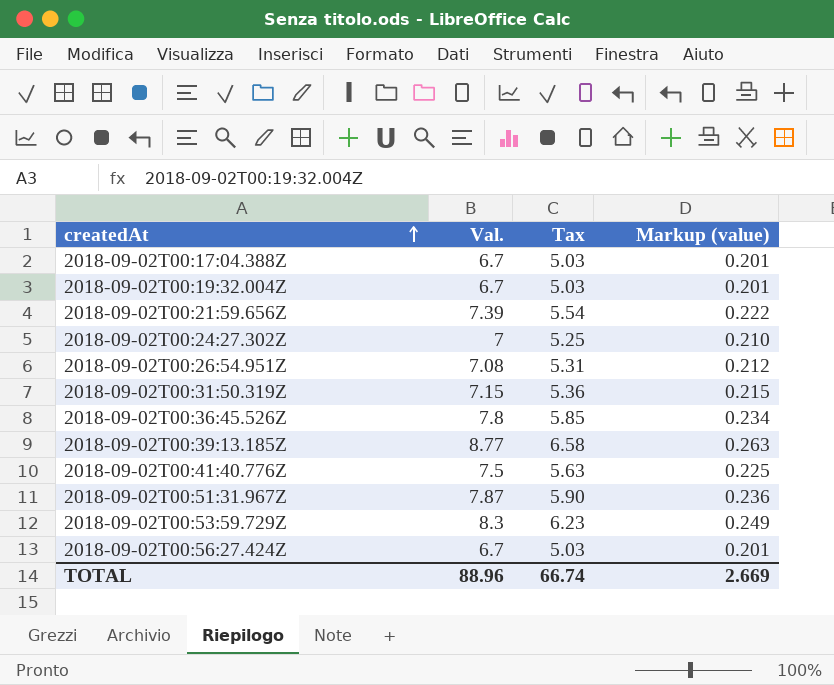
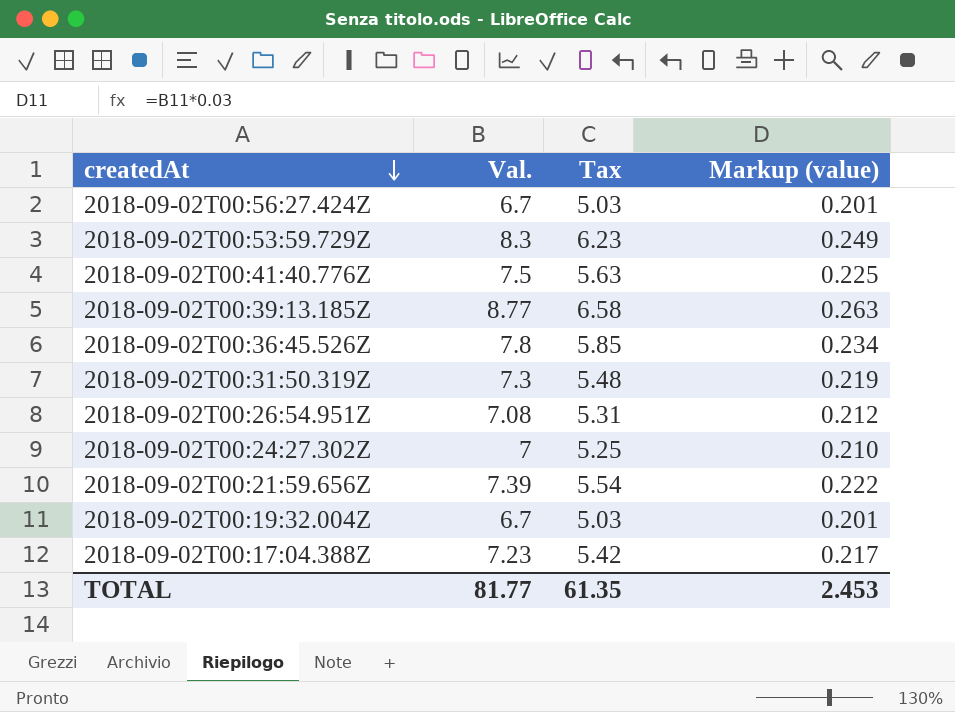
row order: createdAt ascending -> createdAt descending
row 2018-09-02T00:51:31.967Z: 7.87 | 5.90 | 0.236 -> none
2018-09-02T00:31:50.319Z | Val.: 7.15 -> 7.3
2018-09-02T00:31:50.319Z | Tax: 5.36 -> 5.48
2018-09-02T00:31:50.319Z | Markup (value): 0.215 -> 0.219
2018-09-02T00:17:04.388Z | Val.: 6.7 -> 7.23
2018-09-02T00:17:04.388Z | Tax: 5.03 -> 5.42
2018-09-02T00:17:04.388Z | Markup (value): 0.201 -> 0.217
TOTAL | Val.: 88.96 -> 81.77
TOTAL | Tax: 66.74 -> 61.35
TOTAL | Markup (value): 2.669 -> 2.453

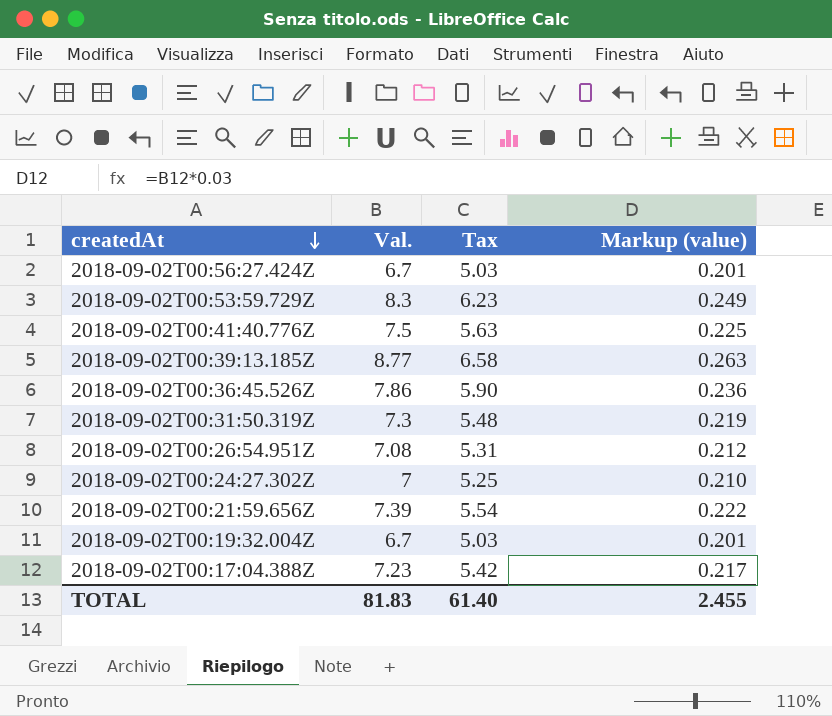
2018-09-02T00:36:45.526Z | Val.: 7.8 -> 7.86
2018-09-02T00:36:45.526Z | Tax: 5.85 -> 5.90
2018-09-02T00:36:45.526Z | Markup (value): 0.234 -> 0.236
TOTAL | Val.: 81.77 -> 81.83
TOTAL | Tax: 61.35 -> 61.40
TOTAL | Markup (value): 2.453 -> 2.455

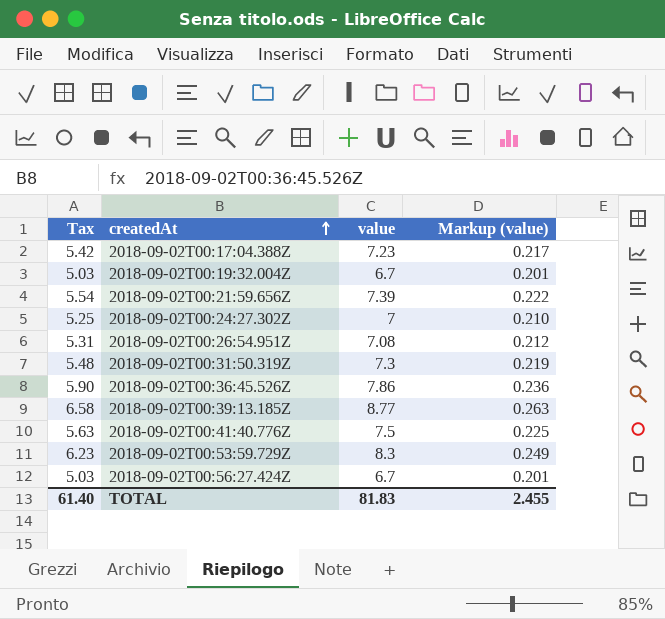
row order: createdAt descending -> createdAt ascending
column Tax | position: 3 -> 1
column name: Val. -> value

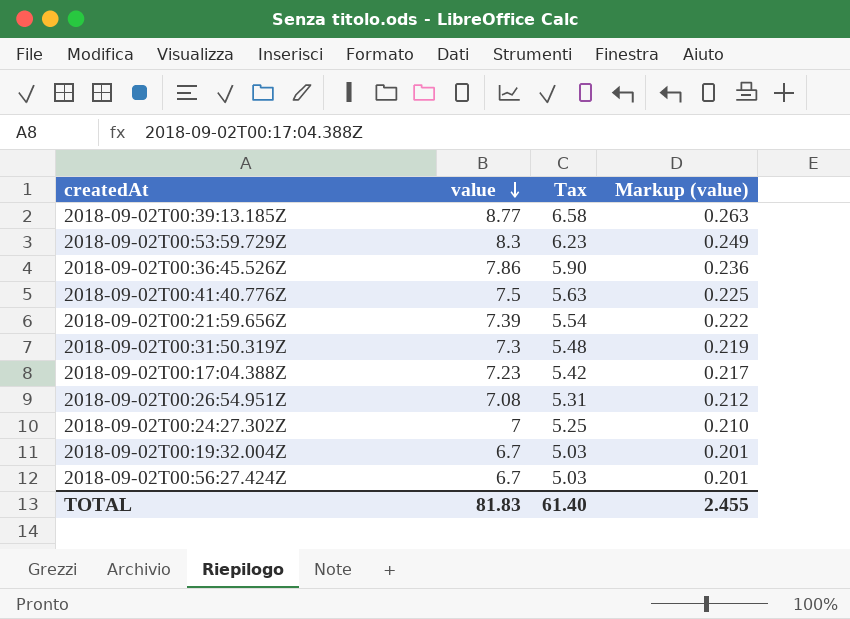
row order: createdAt ascending -> value descending
column Tax | position: 1 -> 3

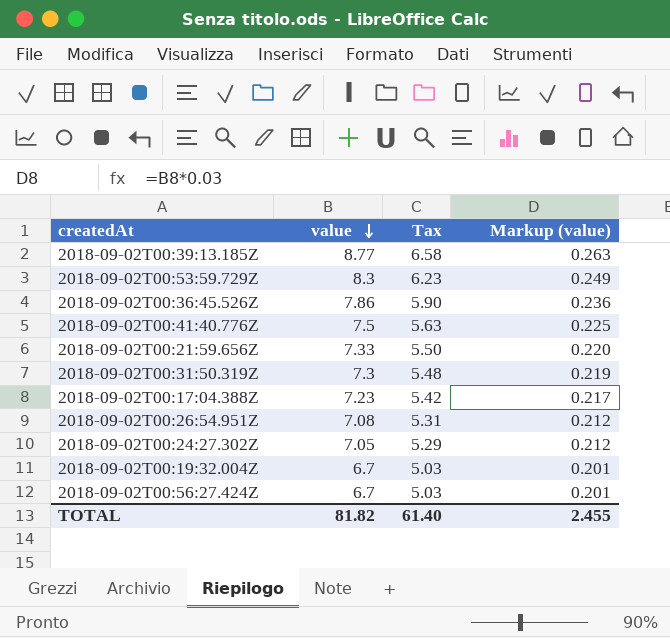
2018-09-02T00:21:59.656Z | value: 7.39 -> 7.33
2018-09-02T00:21:59.656Z | Tax: 5.54 -> 5.50
2018-09-02T00:21:59.656Z | Markup (value): 0.222 -> 0.220
2018-09-02T00:24:27.302Z | value: 7 -> 7.05
2018-09-02T00:24:27.302Z | Tax: 5.25 -> 5.29
2018-09-02T00:24:27.302Z | Markup (value): 0.210 -> 0.212
TOTAL | value: 81.83 -> 81.82

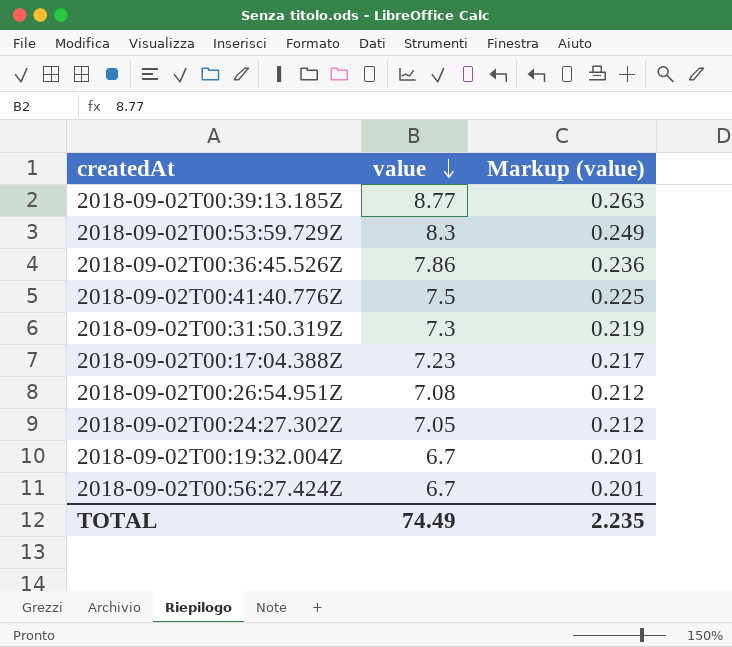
column Tax | formula: [value] * 0.75 -> none
row 2018-09-02T00:21:59.656Z: 7.33 | 5.50 | 0.220 -> none
TOTAL | value: 81.82 -> 74.49
TOTAL | Markup (value): 2.455 -> 2.235

